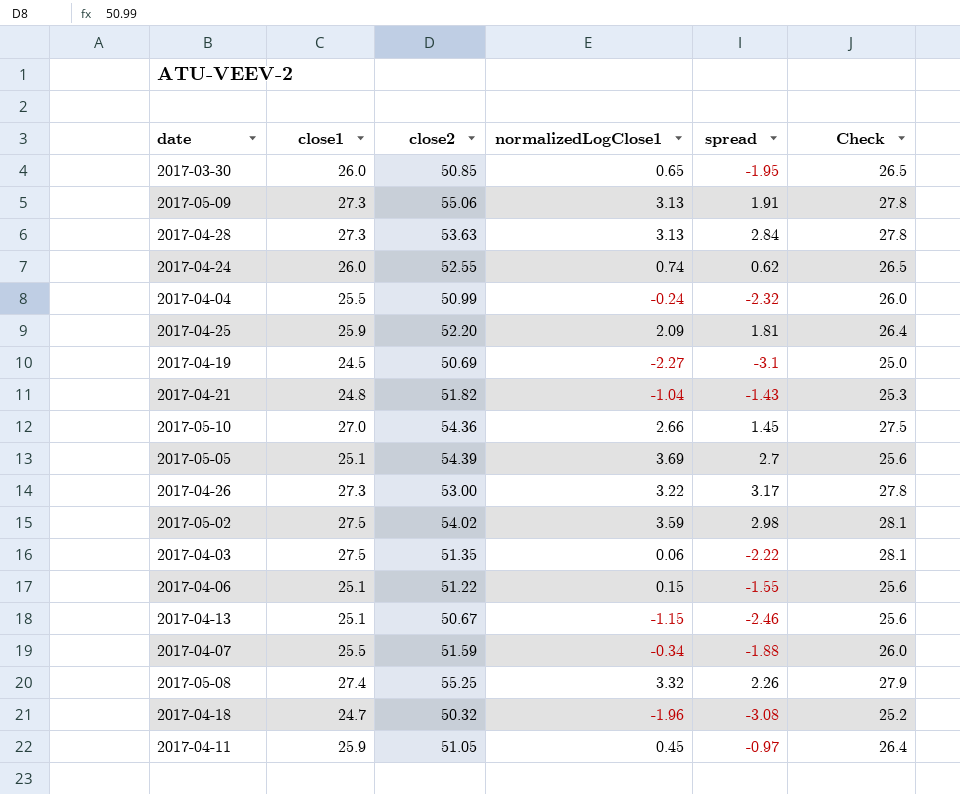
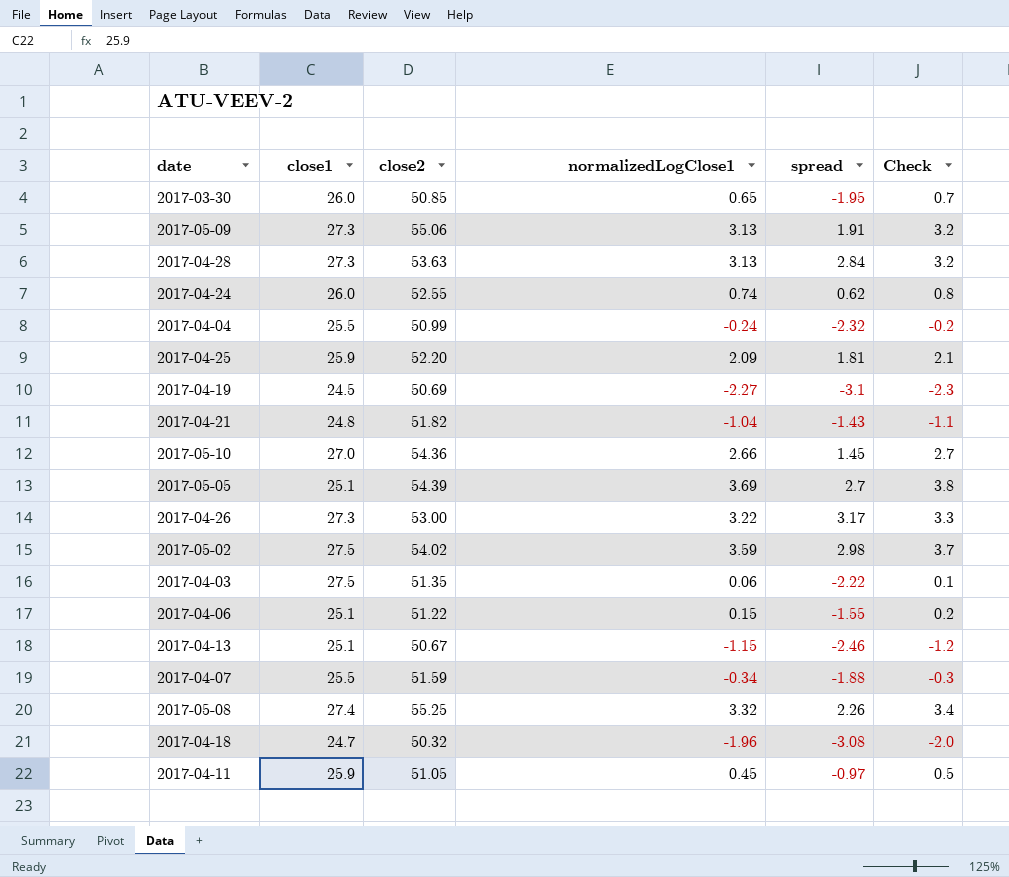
column Check | formula: [close1] * 1.02 -> [normalizedLogClose1] * 1.02

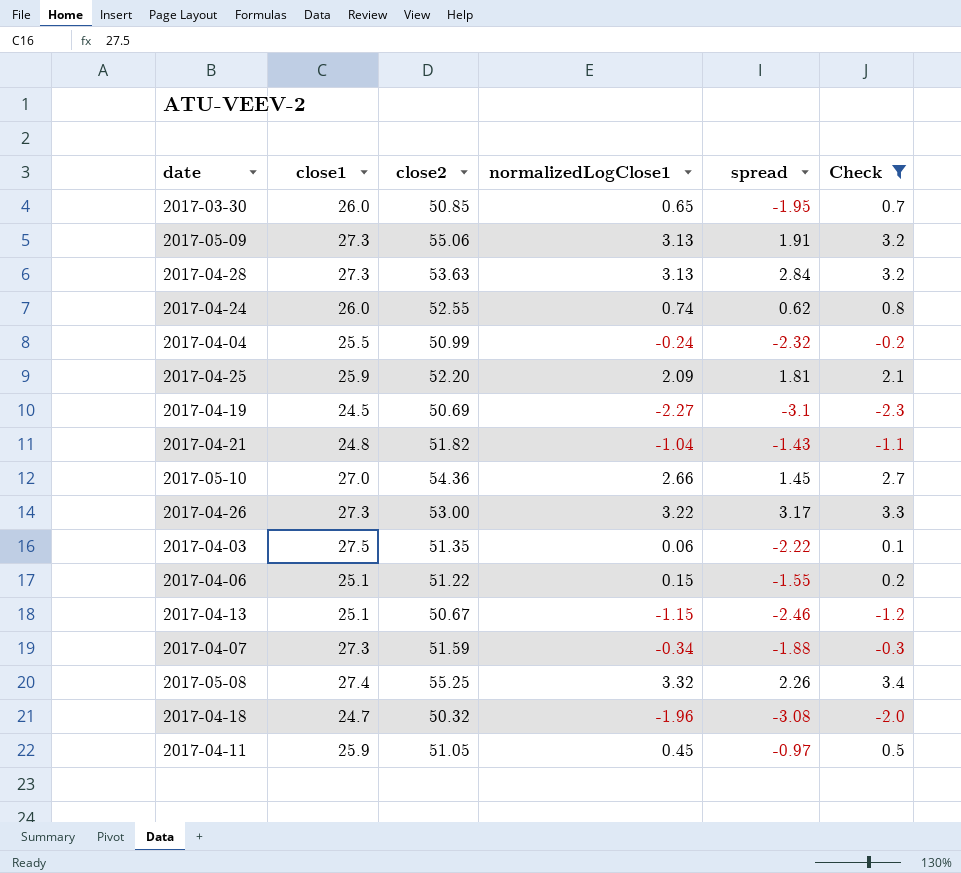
filter: none -> Check <= 3.4
2017-04-07 | close1: 25.5 -> 27.3

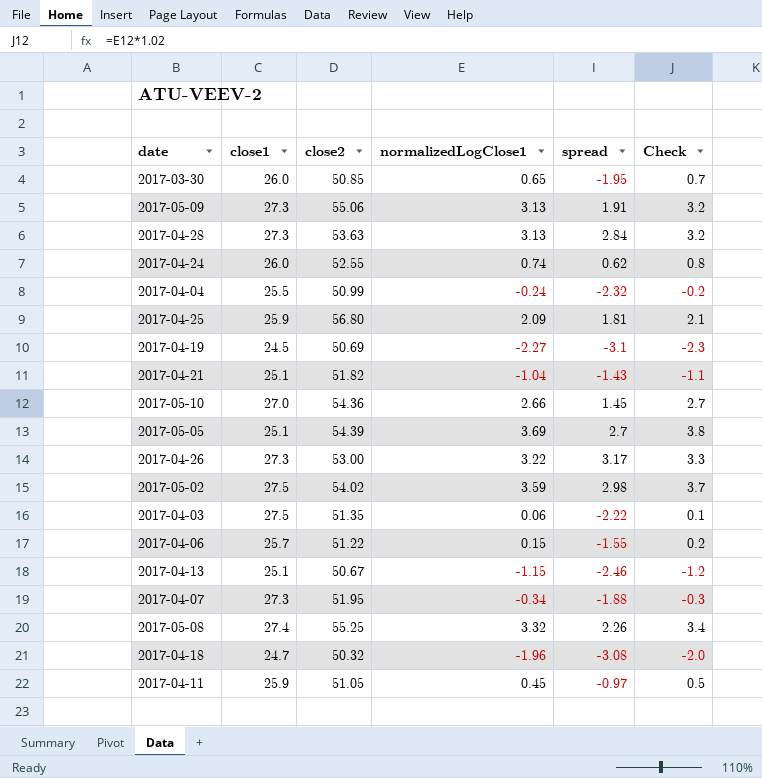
filter: Check <= 3.4 -> none
2017-04-25 | close2: 52.20 -> 56.80
2017-04-21 | close1: 24.8 -> 25.1
2017-04-06 | close1: 25.1 -> 25.7
2017-04-07 | close2: 51.59 -> 51.95

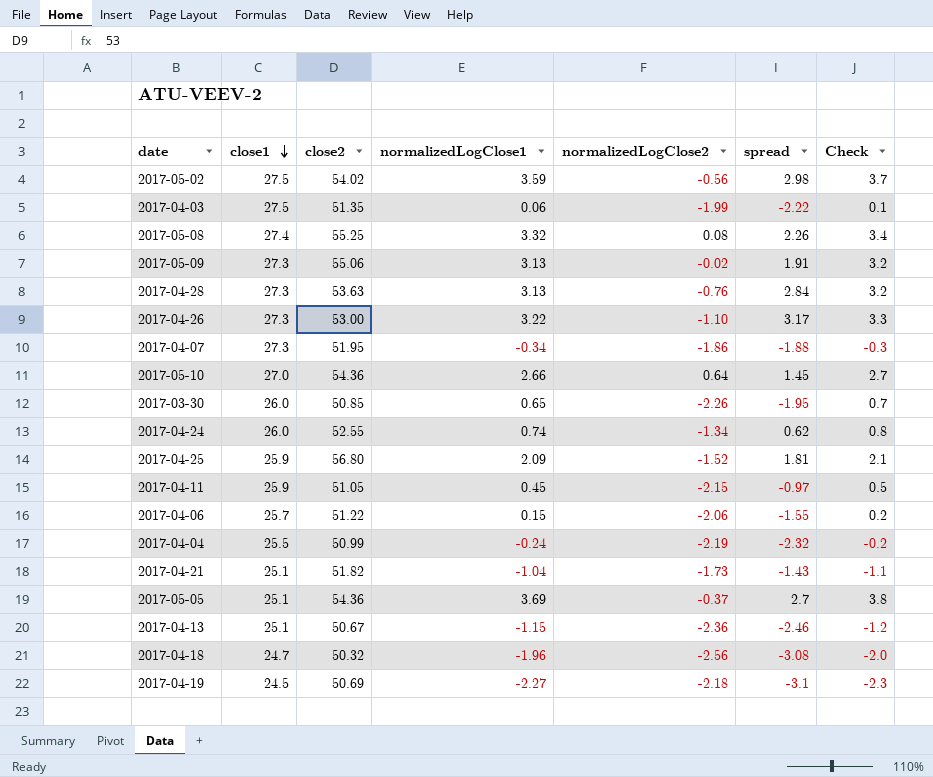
row order: none -> close1 descending
column normalizedLogClose2 | position: none -> 5
2017-05-05 | close2: 54.39 -> 54.36

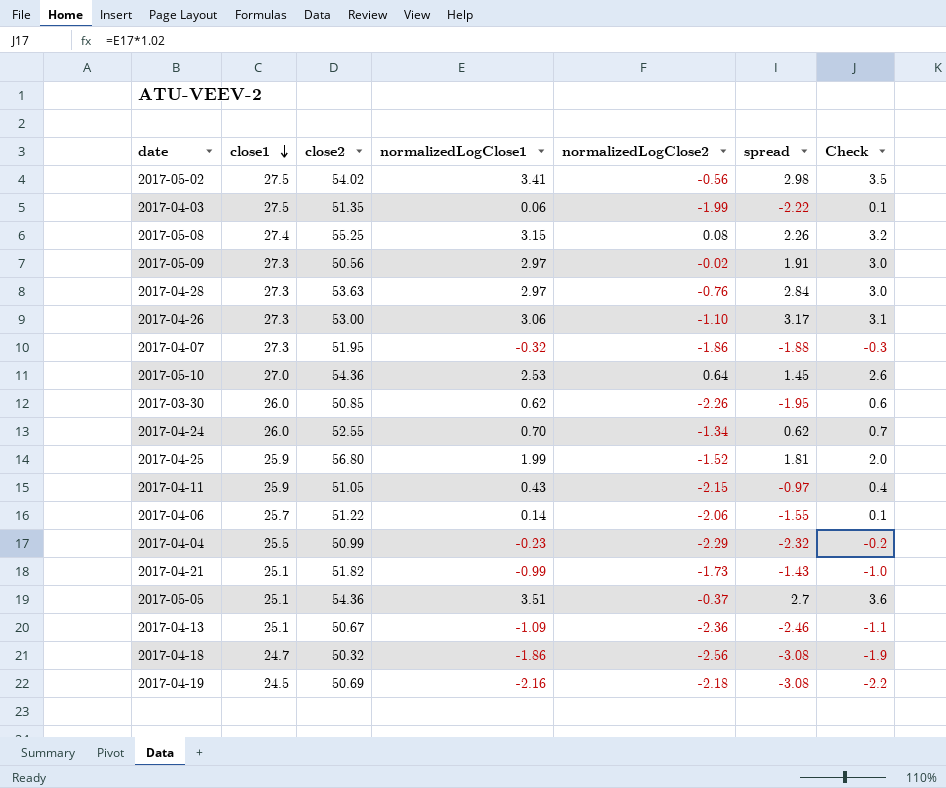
2017-05-02 | normalizedLogClose1: 3.59 -> 3.41
2017-05-02 | Check: 3.7 -> 3.5
2017-05-08 | normalizedLogClose1: 3.32 -> 3.15
2017-05-08 | Check: 3.4 -> 3.2
2017-05-09 | close2: 55.06 -> 50.56
2017-05-09 | normalizedLogClose1: 3.13 -> 2.97
2017-05-09 | Check: 3.2 -> 3.0
2017-04-28 | normalizedLogClose1: 3.13 -> 2.97
2017-04-28 | Check: 3.2 -> 3.0
2017-04-26 | normalizedLogClose1: 3.22 -> 3.06
2017-04-26 | Check: 3.3 -> 3.1
2017-04-07 | normalizedLogClose1: -0.34 -> -0.32
2017-05-10 | normalizedLogClose1: 2.66 -> 2.53
2017-05-10 | Check: 2.7 -> 2.6
2017-03-30 | normalizedLogClose1: 0.65 -> 0.62
2017-03-30 | Check: 0.7 -> 0.6
2017-04-24 | normalizedLogClose1: 0.74 -> 0.70
2017-04-24 | Check: 0.8 -> 0.7
2017-04-25 | normalizedLogClose1: 2.09 -> 1.99
2017-04-25 | Check: 2.1 -> 2.0
2017-04-11 | normalizedLogClose1: 0.45 -> 0.43
2017-04-11 | Check: 0.5 -> 0.4
2017-04-06 | normalizedLogClose1: 0.15 -> 0.14
2017-04-06 | Check: 0.2 -> 0.1
2017-04-04 | normalizedLogClose1: -0.24 -> -0.23
2017-04-04 | normalizedLogClose2: -2.19 -> -2.29
2017-04-21 | normalizedLogClose1: -1.04 -> -0.99
2017-04-21 | Check: -1.1 -> -1.0
2017-05-05 | normalizedLogClose1: 3.69 -> 3.51
2017-05-05 | Check: 3.8 -> 3.6
2017-04-13 | normalizedLogClose1: -1.15 -> -1.09
2017-04-13 | Check: -1.2 -> -1.1
2017-04-18 | normalizedLogClose1: -1.96 -> -1.86
2017-04-18 | Check: -2.0 -> -1.9
2017-04-19 | normalizedLogClose1: -2.27 -> -2.16
2017-04-19 | spread: -3.1 -> -3.08
2017-04-19 | Check: -2.3 -> -2.2

